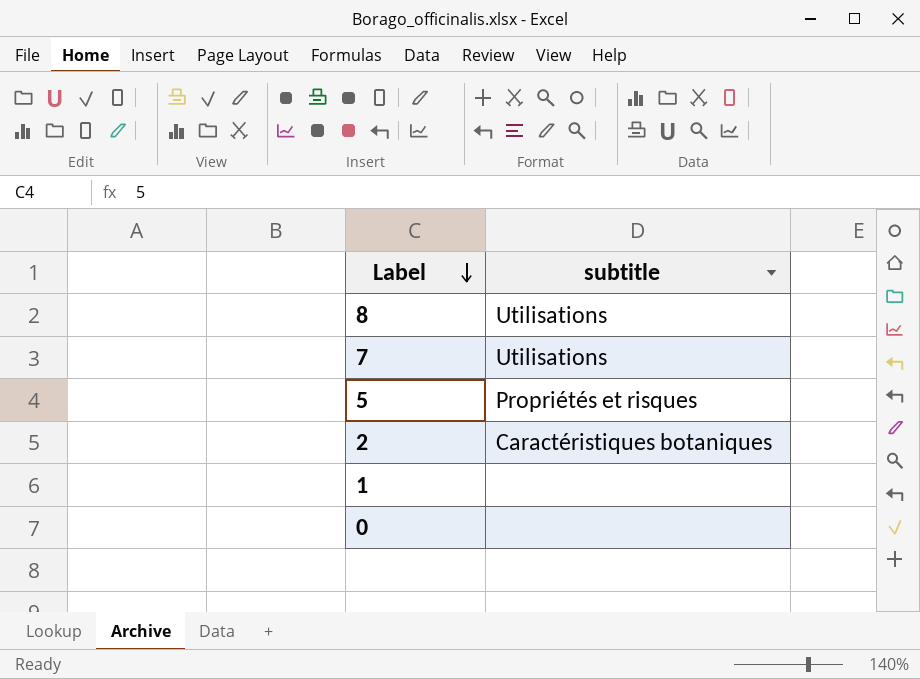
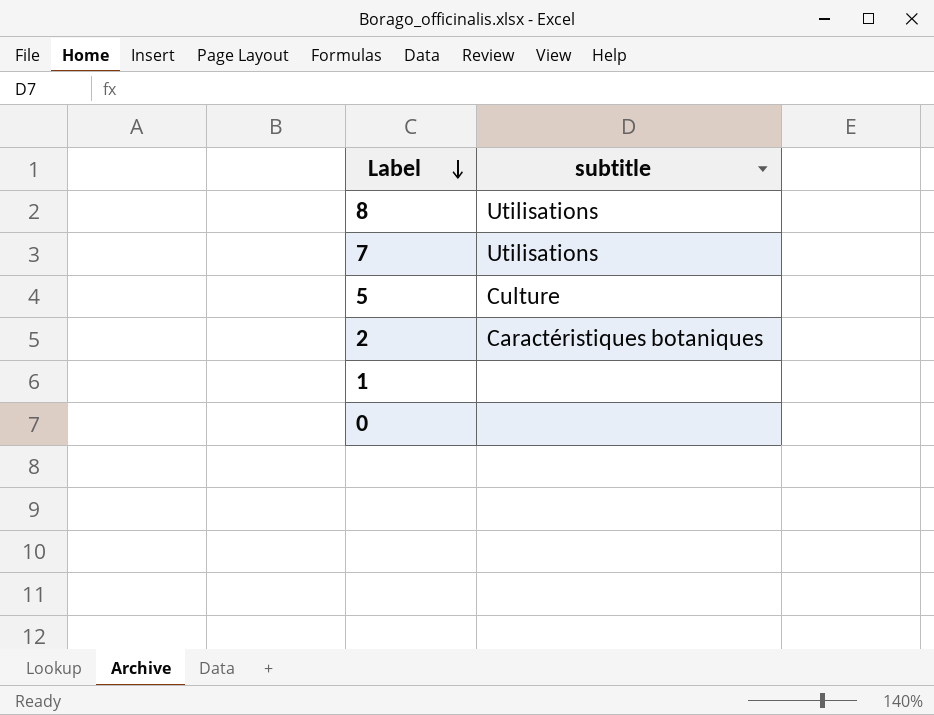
5 | subtitle: Propriétés et risques -> Culture

